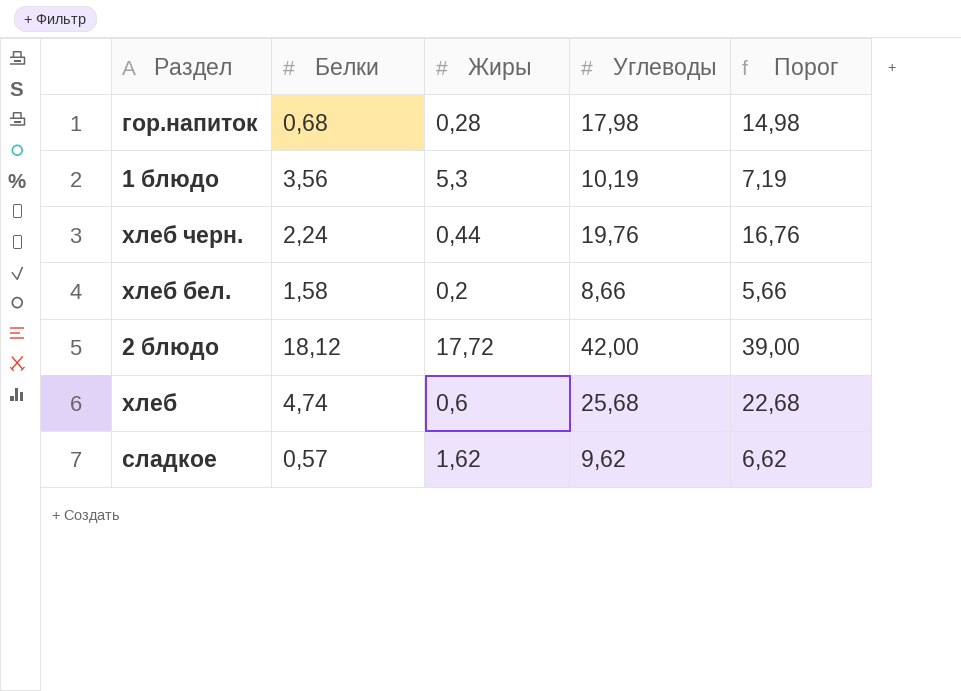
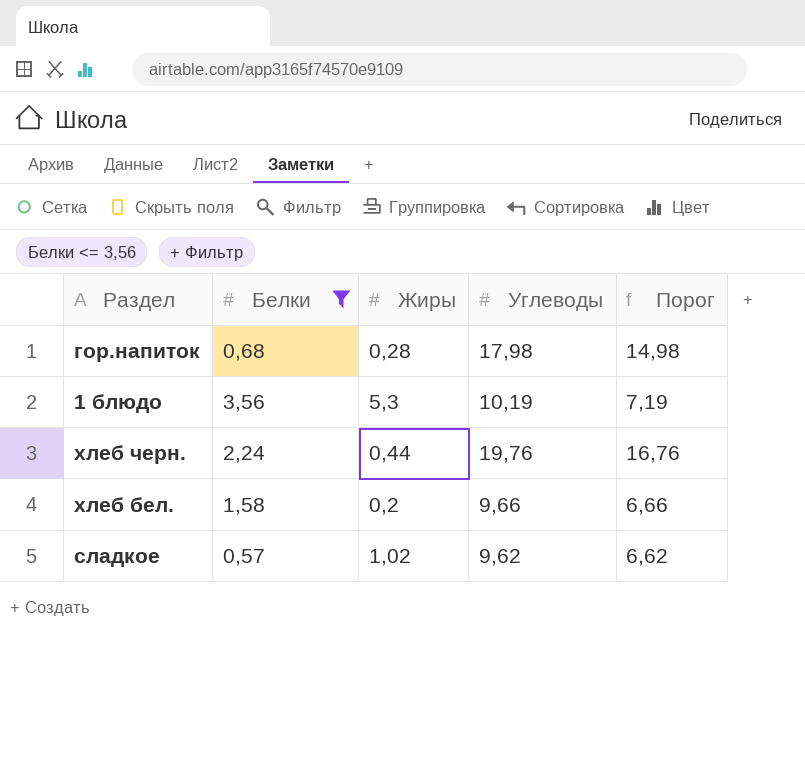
filter: none -> Белки <= 3,56
хлеб бел. | Углеводы: 8,66 -> 9,66
хлеб бел. | Порог: 5,66 -> 6,66
сладкое | Жиры: 1,62 -> 1,02

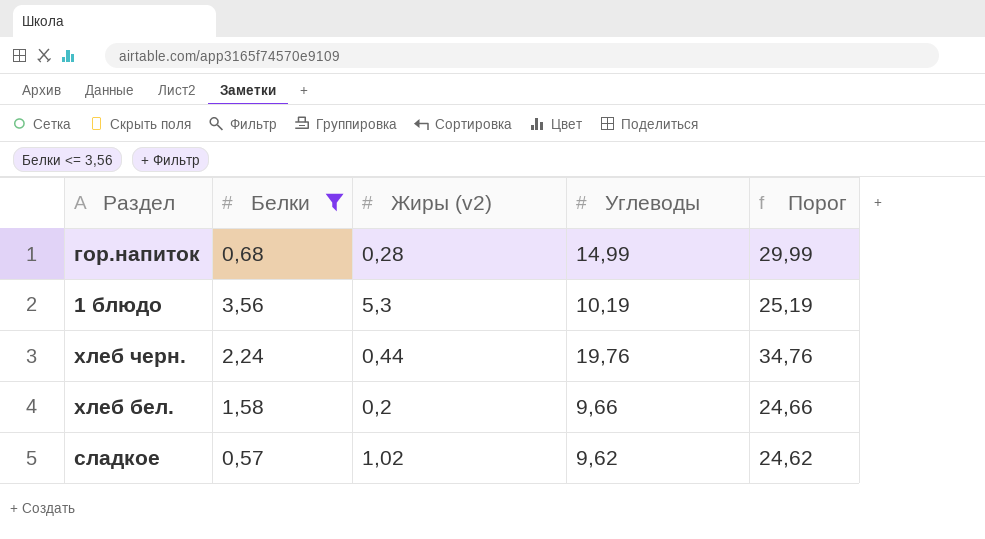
column name: Жиры -> Жиры (v2)
column Порог | formula: [Углеводы] - 3 -> [Углеводы] + 15
гор.напиток | Углеводы: 17,98 -> 14,99

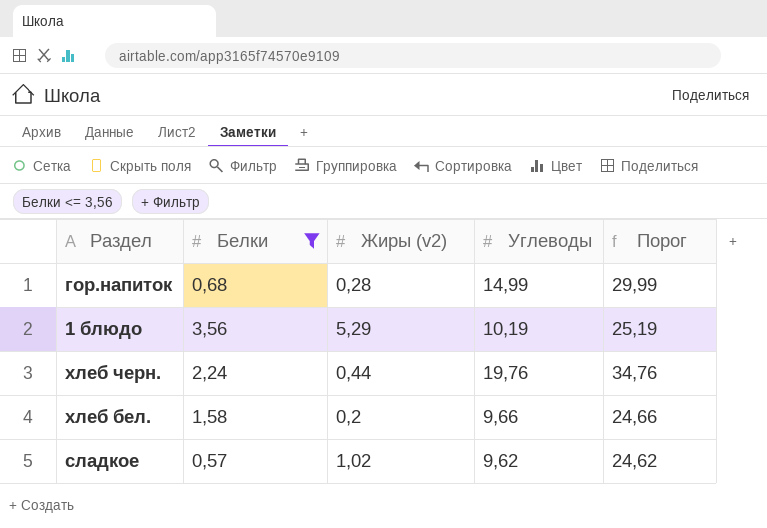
1 блюдо | Жиры (v2): 5,3 -> 5,29

